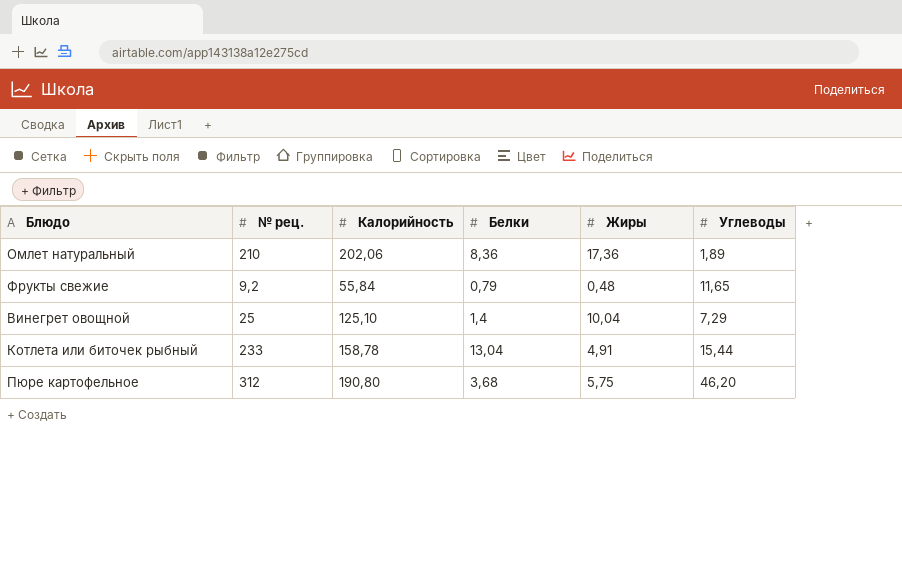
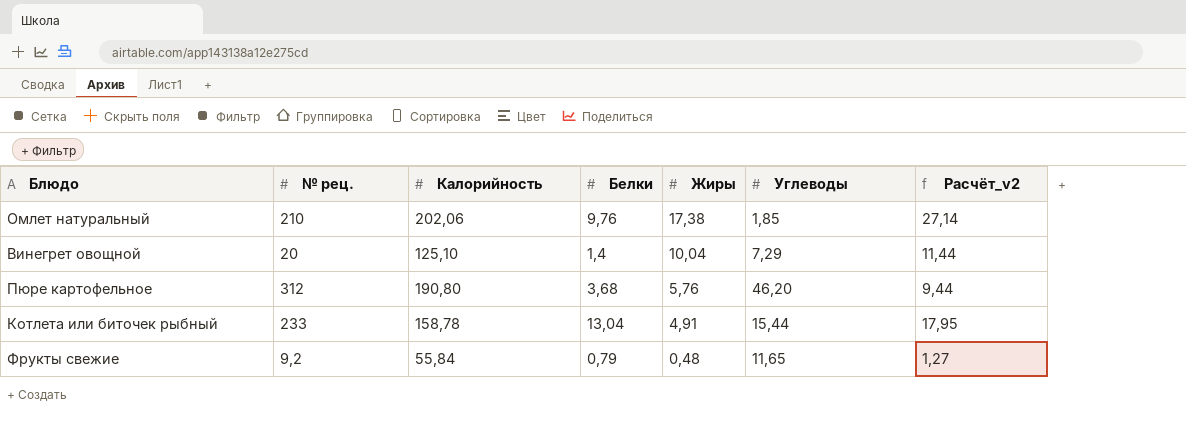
row order: none -> Жиры descending
column Расчёт_v2 | formula: none -> [Белки] + [Жиры]
Омлет натуральный | Белки: 8,36 -> 9,76
Омлет натуральный | Жиры: 17,36 -> 17,38
Омлет натуральный | Углеводы: 1,89 -> 1,85
Винегрет овощной | № рец.: 25 -> 20
Пюре картофельное | Жиры: 5,75 -> 5,76

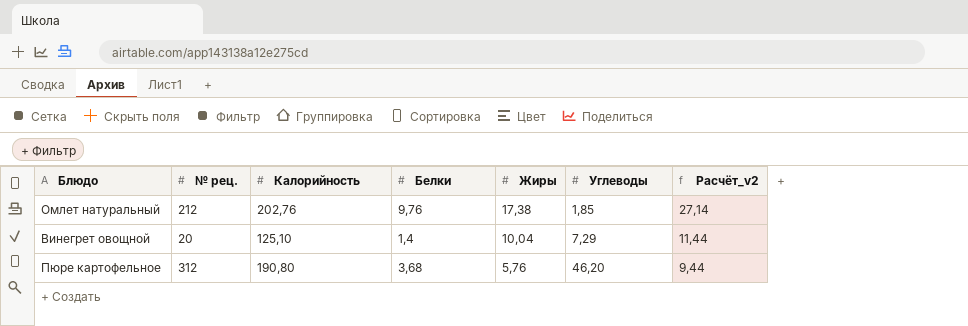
row Котлета или биточек рыбный: 233 | 158,78 | 13,04 | 4,91 | 15,44 | 17,95 -> none
row Фрукты свежие: 9,2 | 55,84 | 0,79 | 0,48 | 11,65 | 1,27 -> none
Омлет натуральный | № рец.: 210 -> 212
Омлет натуральный | Калорийность: 202,06 -> 202,76

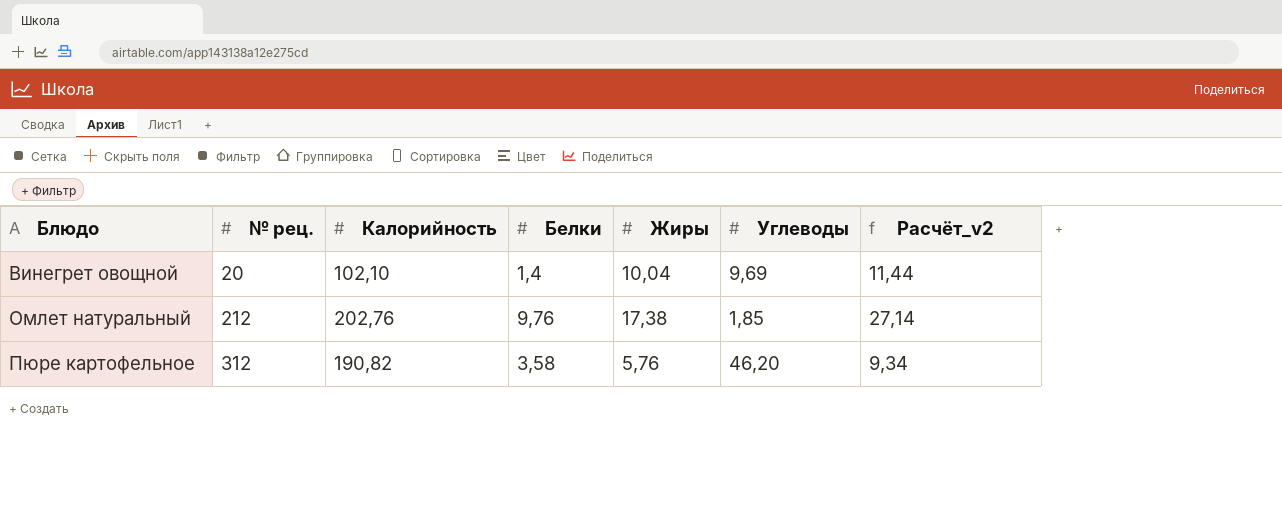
row order: Жиры descending -> Блюдо ascending
Винегрет овощной | Калорийность: 125,10 -> 102,10
Винегрет овощной | Углеводы: 7,29 -> 9,69
Пюре картофельное | Калорийность: 190,80 -> 190,82
Пюре картофельное | Белки: 3,68 -> 3,58
Пюре картофельное | Расчёт_v2: 9,44 -> 9,34

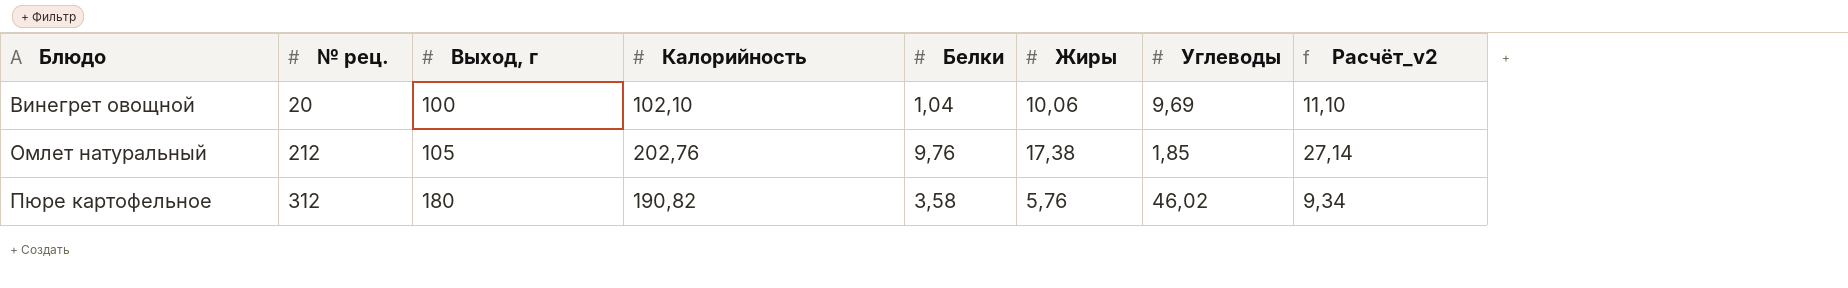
column Выход, г | position: none -> 3
Винегрет овощной | Белки: 1,4 -> 1,04
Винегрет овощной | Жиры: 10,04 -> 10,06
Винегрет овощной | Расчёт_v2: 11,44 -> 11,10
Пюре картофельное | Углеводы: 46,20 -> 46,02

